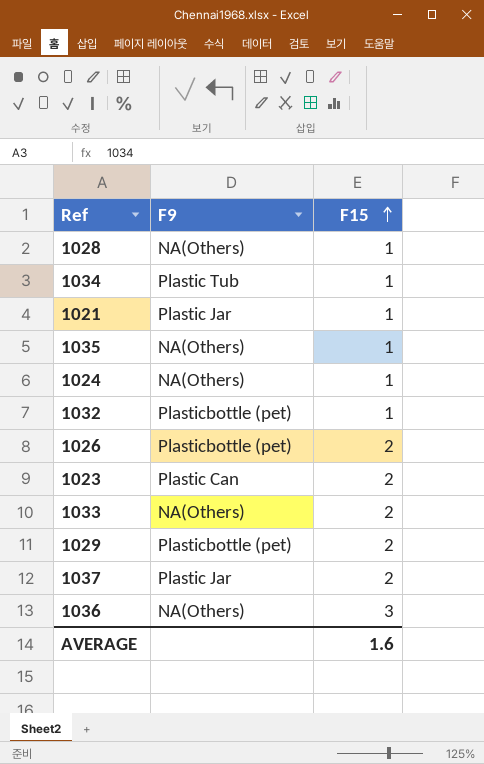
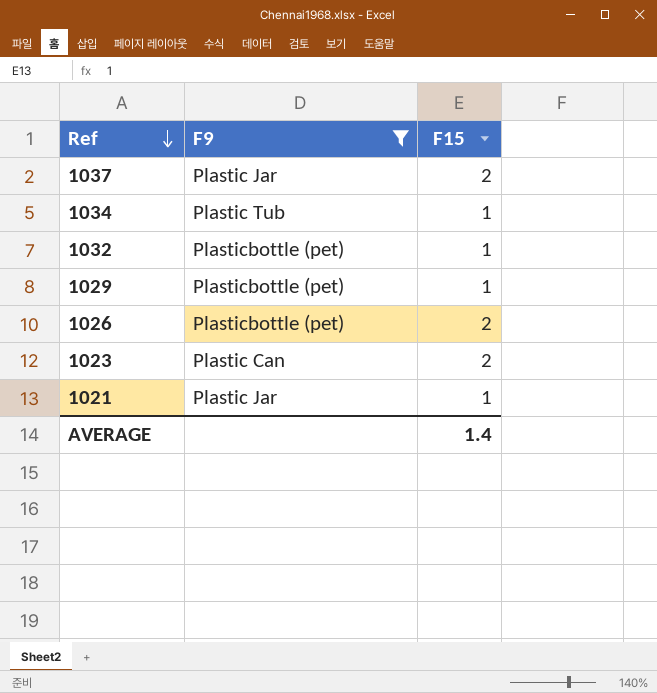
filter: none -> F9 != NA(Others)
row order: F15 ascending -> Ref descending
1029 | F15: 2 -> 1
AVERAGE | F15: 1.6 -> 1.4

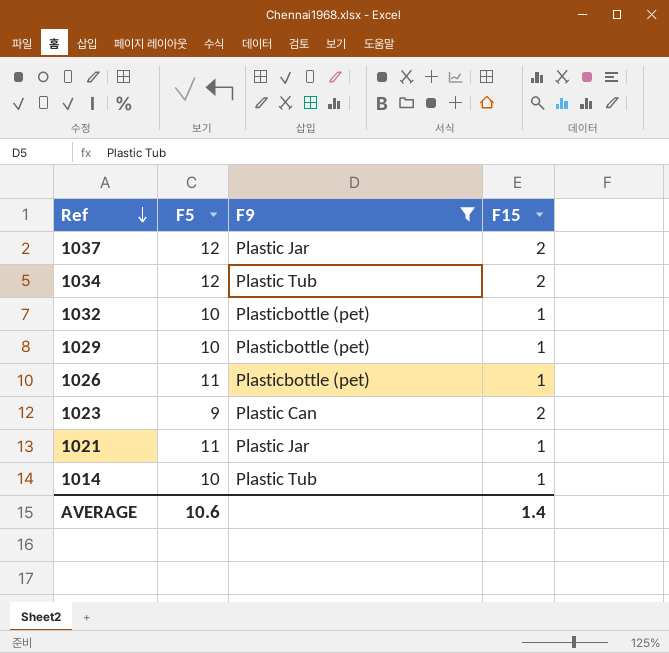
column F5 | position: none -> 2
1034 | F15: 1 -> 2
1026 | F15: 2 -> 1
row 1014: none -> 10 | Plastic Tub | 1

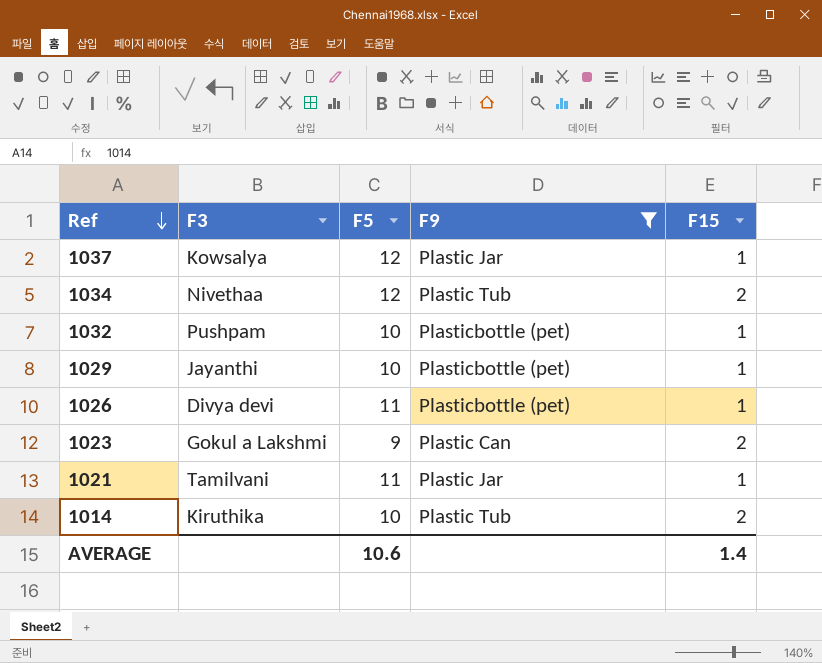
column F3 | position: none -> 2
1037 | F15: 2 -> 1
1014 | F15: 1 -> 2

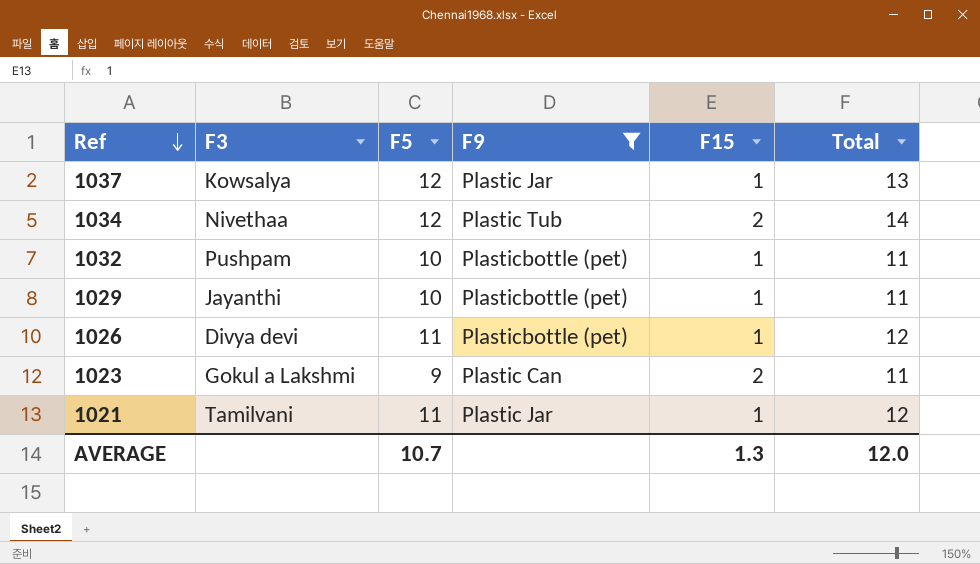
column Total | formula: none -> [F5] + [F15]
row 1014: Kiruthika | 10 | Plastic Tub | 2 -> none
AVERAGE | F5: 10.6 -> 10.7
AVERAGE | F15: 1.4 -> 1.3

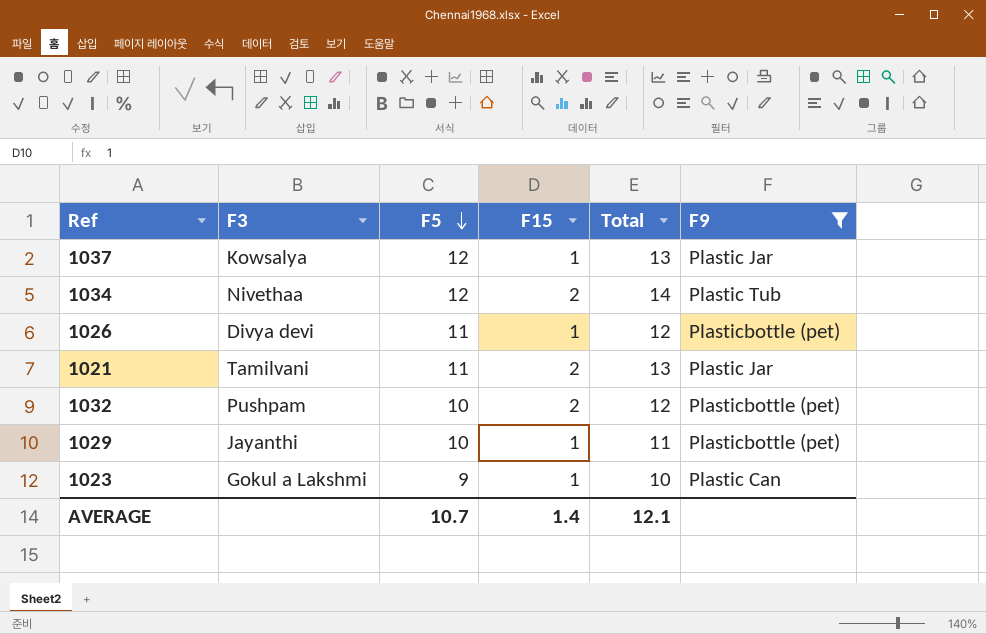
row order: Ref descending -> F5 descending
column F9 | position: 4 -> 6
1021 | F15: 1 -> 2
1021 | Total: 12 -> 13
1032 | F15: 1 -> 2
1032 | Total: 11 -> 12
1023 | F15: 2 -> 1
1023 | Total: 11 -> 10
AVERAGE | F15: 1.3 -> 1.4
AVERAGE | Total: 12.0 -> 12.1

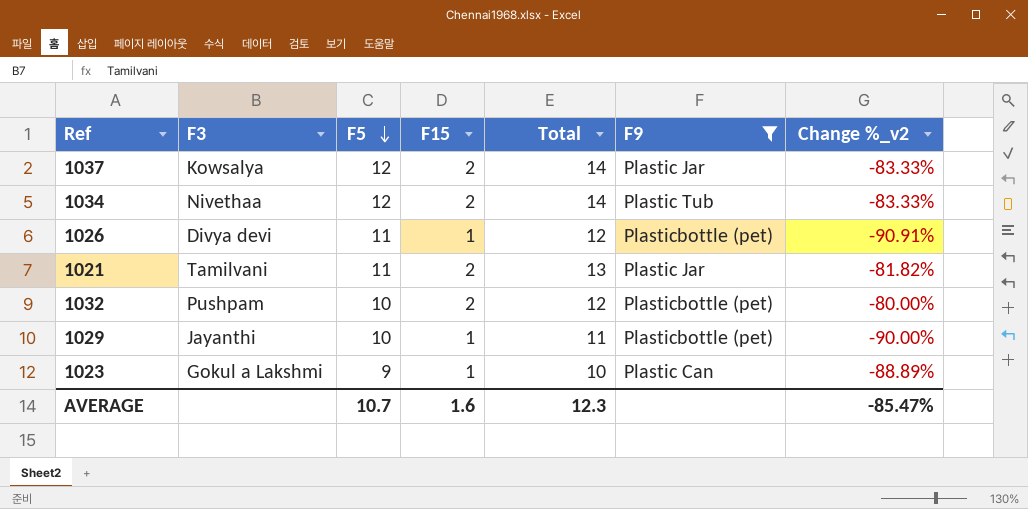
column Change %_v2 | formula: none -> ([F15] - [F5]) / [F5]
1037 | F15: 1 -> 2
1037 | Total: 13 -> 14
AVERAGE | F15: 1.4 -> 1.6
AVERAGE | Total: 12.1 -> 12.3

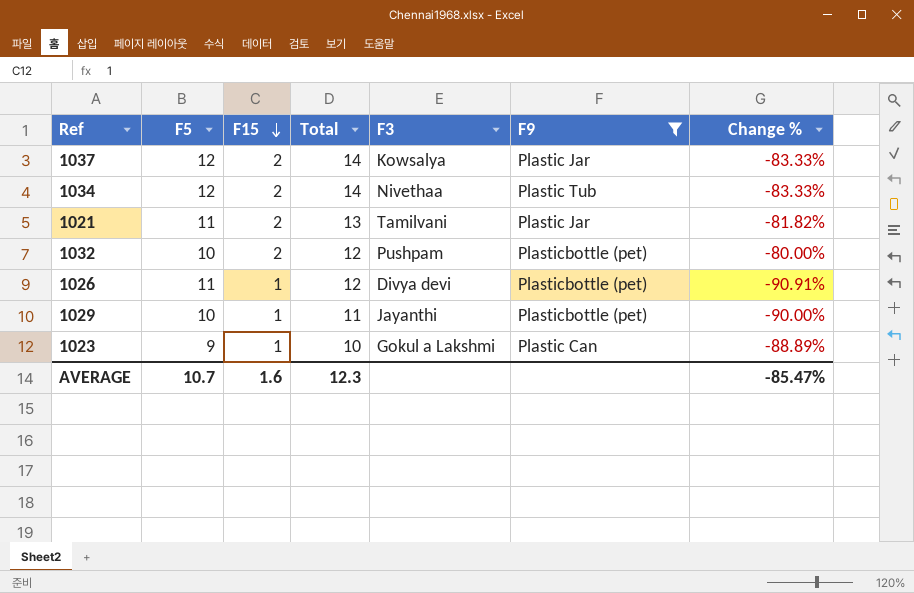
row order: F5 descending -> F15 descending
column F3 | position: 2 -> 5
column name: Change %_v2 -> Change %

